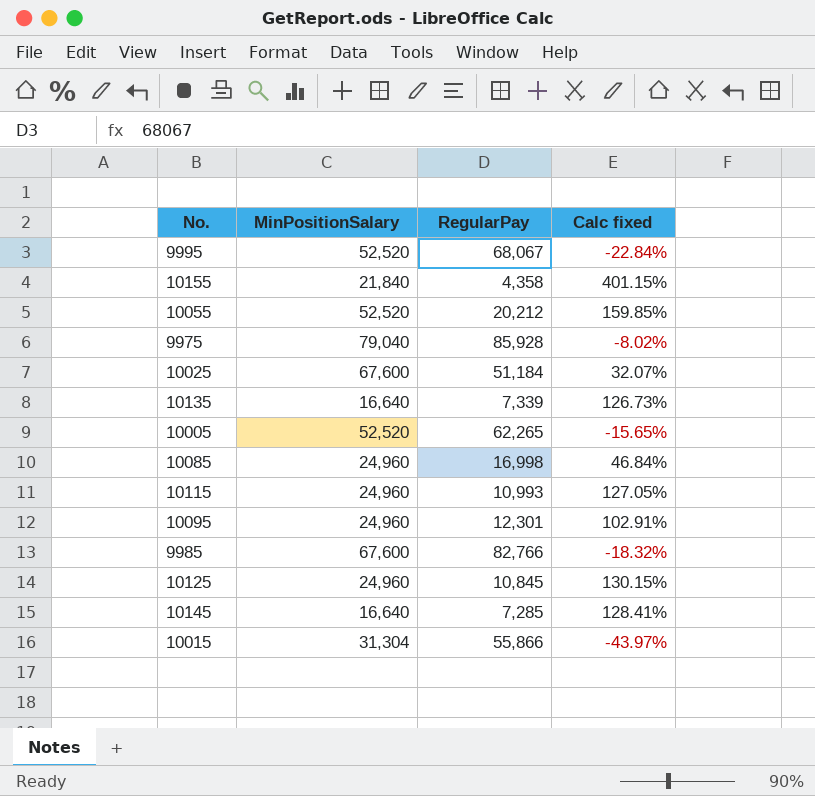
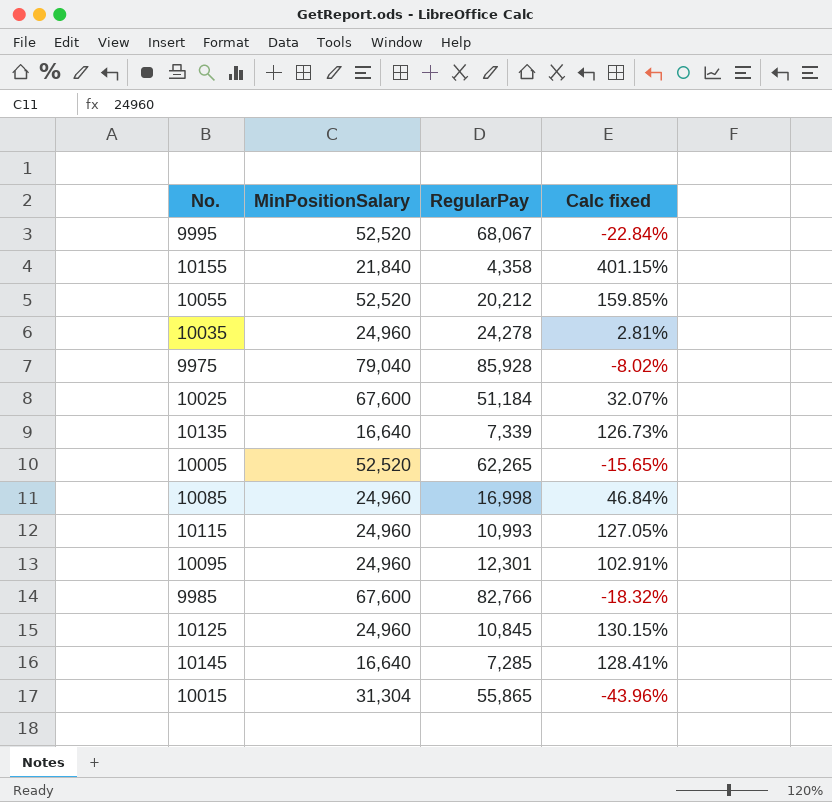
row 10035: none -> 24,960 | 24,278 | 2.81%
10015 | RegularPay: 55,866 -> 55,865
10015 | Calc fixed: -43.97% -> -43.96%

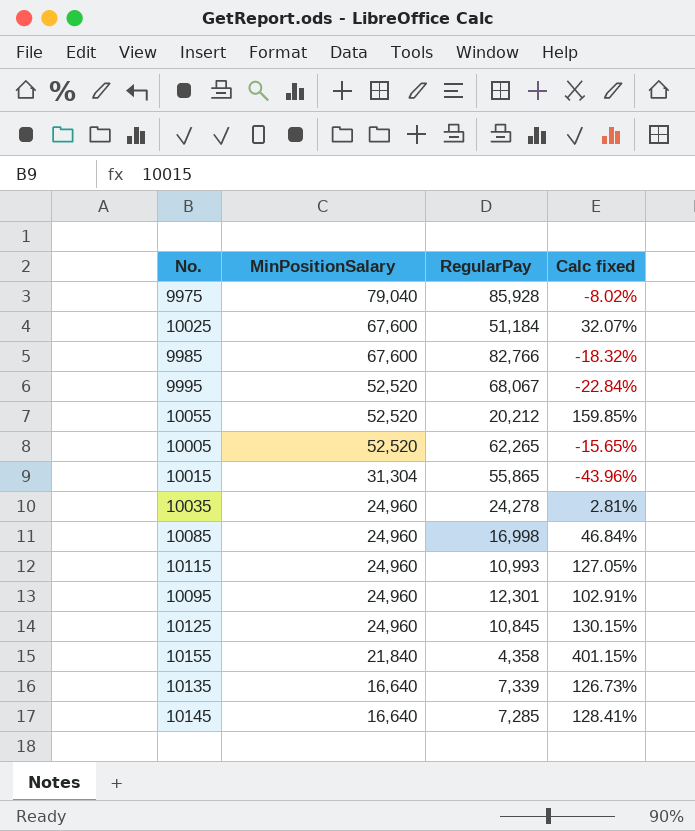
row order: none -> MinPositionSalary descending

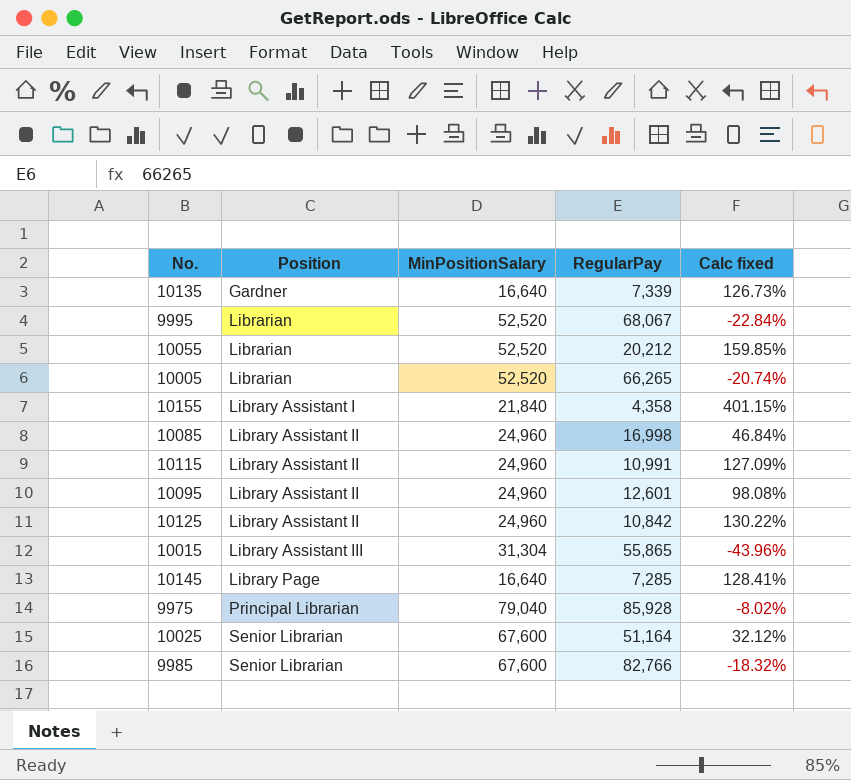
row order: MinPositionSalary descending -> Position ascending
column Position | position: none -> 2
row 10035: 24,960 | 24,278 | 2.81% -> none
10005 | RegularPay: 62,265 -> 66,265
10005 | Calc fixed: -15.65% -> -20.74%
10115 | RegularPay: 10,993 -> 10,991
10115 | Calc fixed: 127.05% -> 127.09%
10095 | RegularPay: 12,301 -> 12,601
10095 | Calc fixed: 102.91% -> 98.08%
10125 | RegularPay: 10,845 -> 10,842
10125 | Calc fixed: 130.15% -> 130.22%
10025 | RegularPay: 51,184 -> 51,164
10025 | Calc fixed: 32.07% -> 32.12%

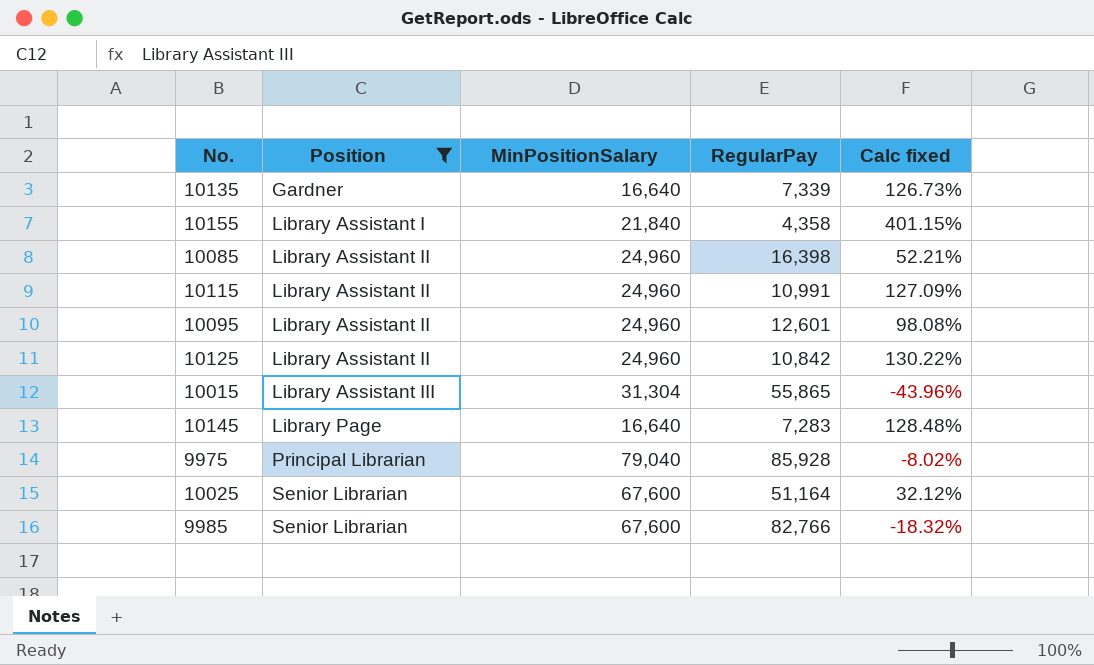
filter: none -> Position != Librarian
10085 | RegularPay: 16,998 -> 16,398
10085 | Calc fixed: 46.84% -> 52.21%
10145 | RegularPay: 7,285 -> 7,283
10145 | Calc fixed: 128.41% -> 128.48%

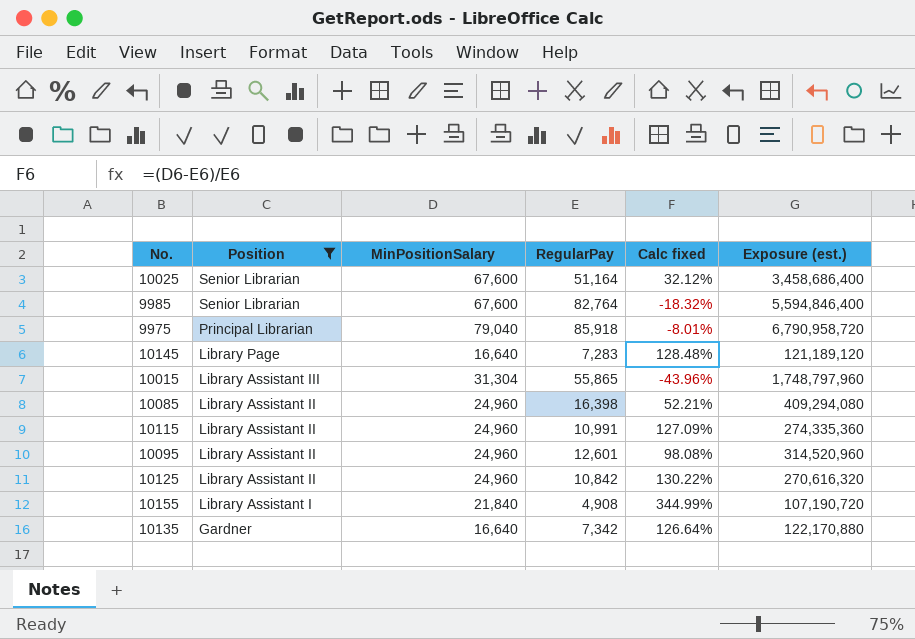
row order: Position ascending -> Position descending
column Exposure (est.) | formula: none -> [MinPositionSalary] * [RegularPay]
9985 | RegularPay: 82,766 -> 82,764
9975 | RegularPay: 85,928 -> 85,918
9975 | Calc fixed: -8.02% -> -8.01%
10155 | RegularPay: 4,358 -> 4,908
10155 | Calc fixed: 401.15% -> 344.99%
10135 | RegularPay: 7,339 -> 7,342
10135 | Calc fixed: 126.73% -> 126.64%

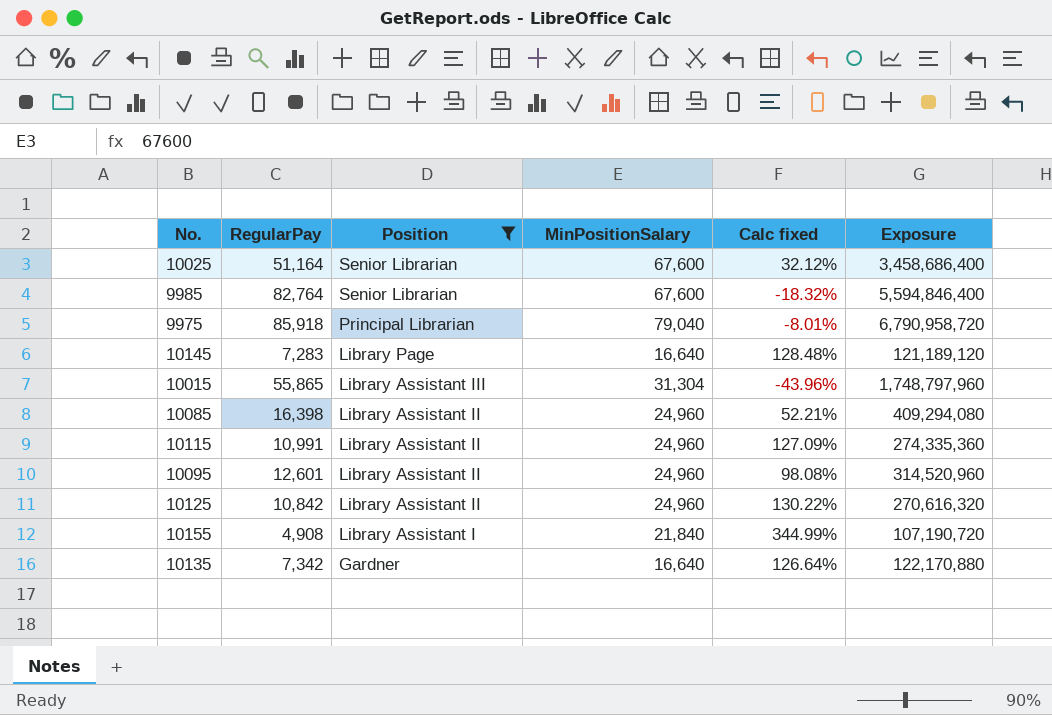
column RegularPay | position: 4 -> 2
column name: Exposure (est.) -> Exposure

